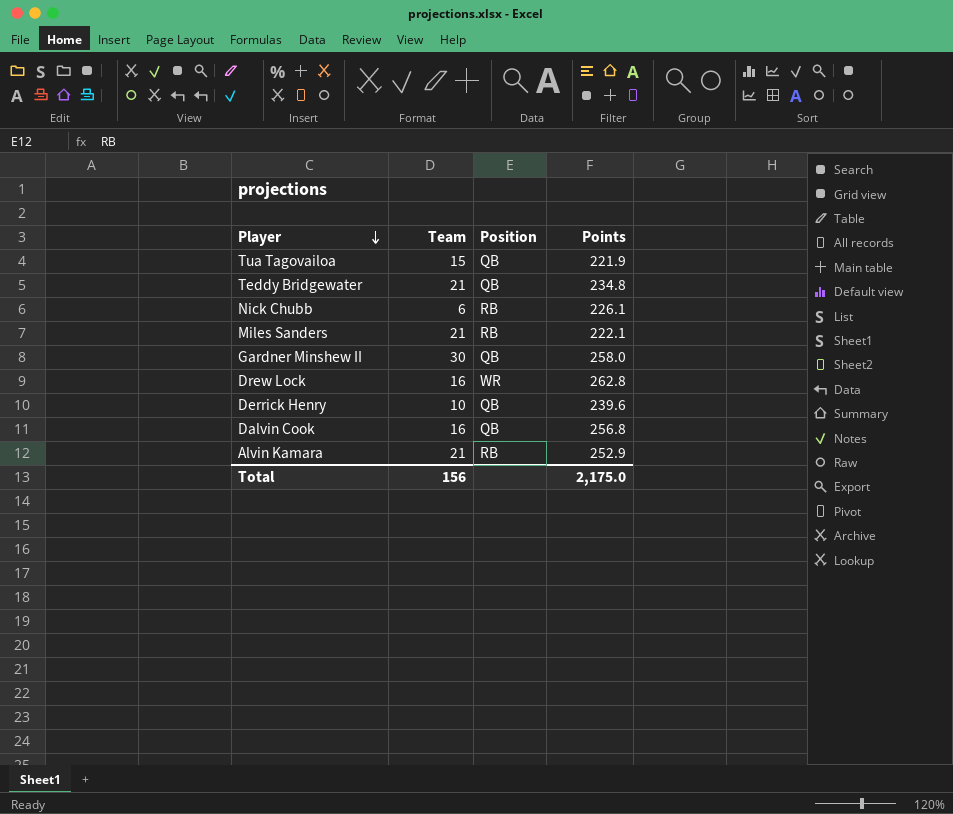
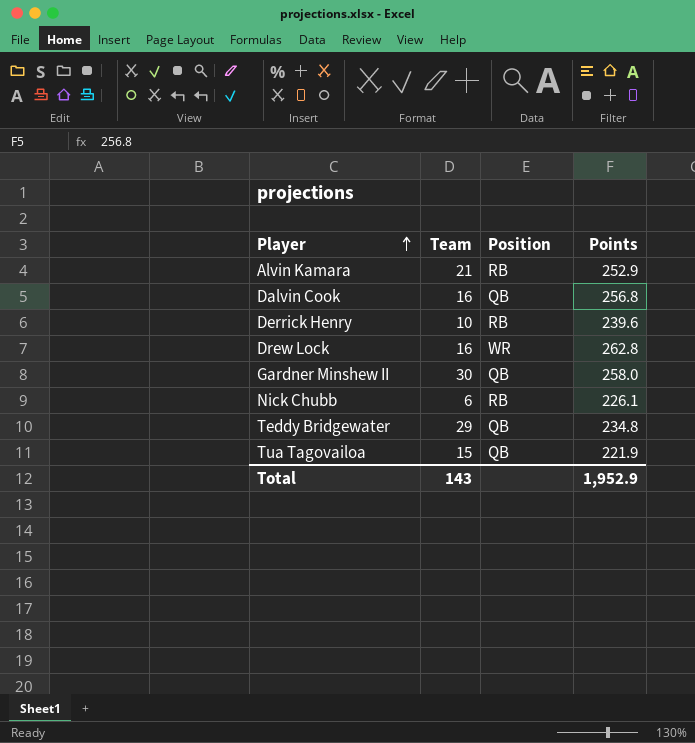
row order: Player descending -> Player ascending
row Miles Sanders: 21 | RB | 222.1 -> none
Derrick Henry | Position: QB -> RB
Teddy Bridgewater | Team: 21 -> 29
Total | Team: 156 -> 143
Total | Points: 2,175.0 -> 1,952.9

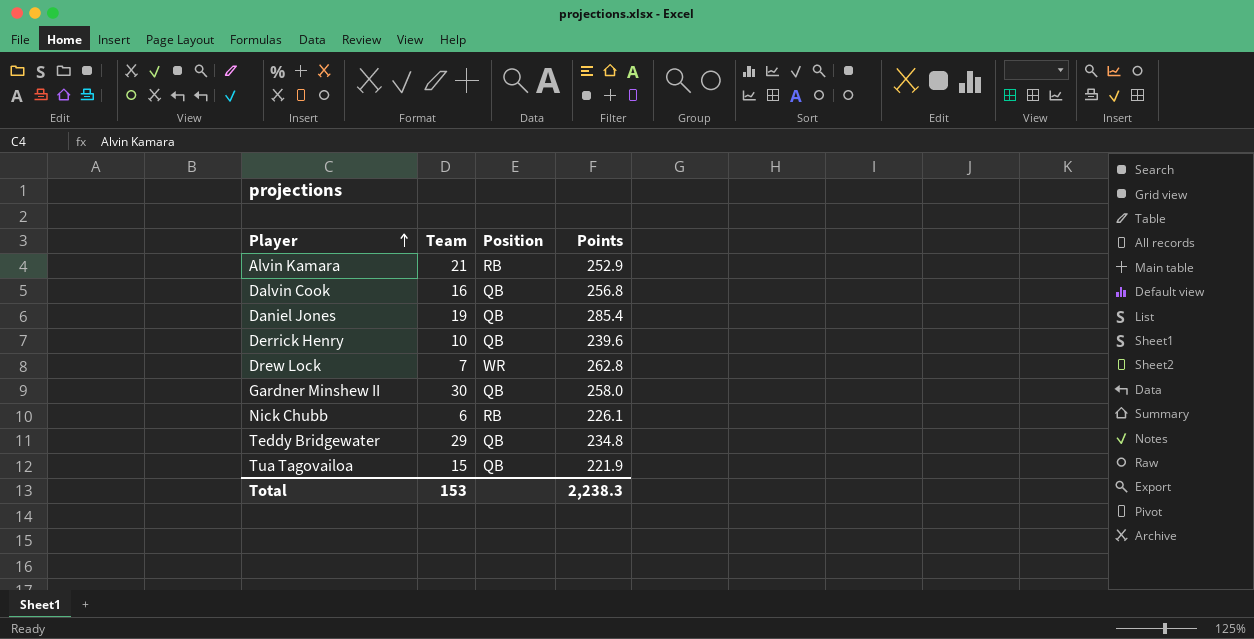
row Daniel Jones: none -> 19 | QB | 285.4
Derrick Henry | Position: RB -> QB
Drew Lock | Team: 16 -> 7
Total | Team: 143 -> 153
Total | Points: 1,952.9 -> 2,238.3

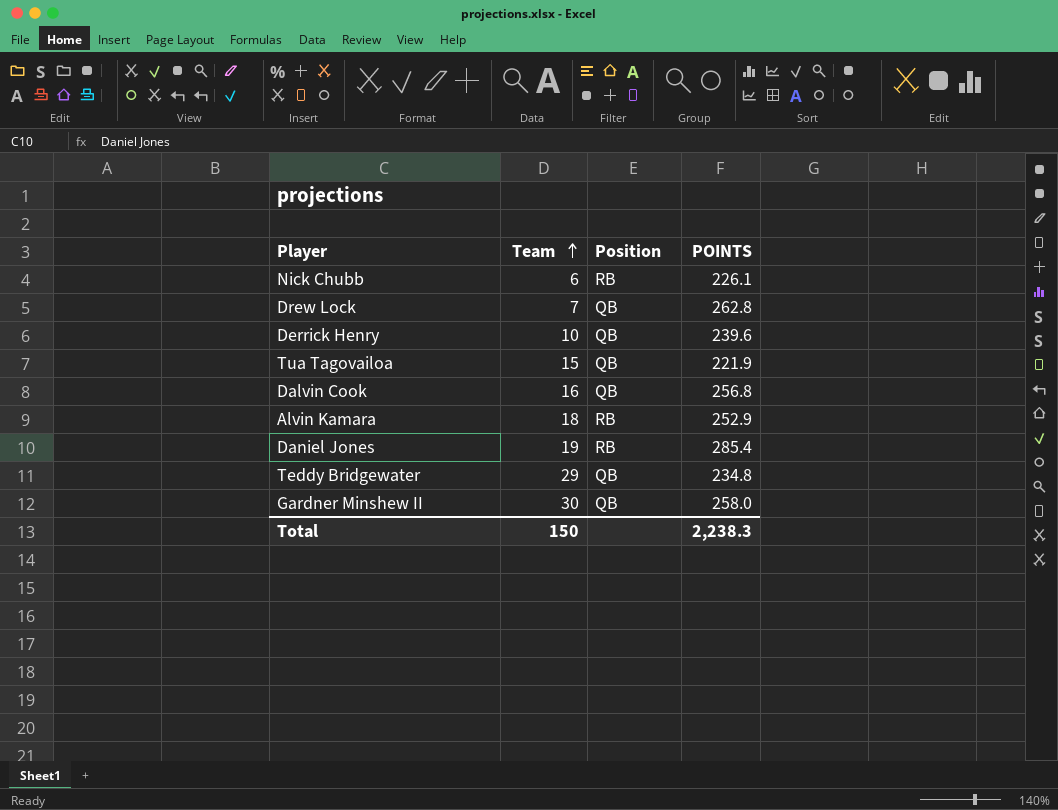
row order: Player ascending -> Team ascending
column name: Points -> POINTS
Drew Lock | Position: WR -> QB
Alvin Kamara | Team: 21 -> 18
Daniel Jones | Position: QB -> RB
Total | Team: 153 -> 150

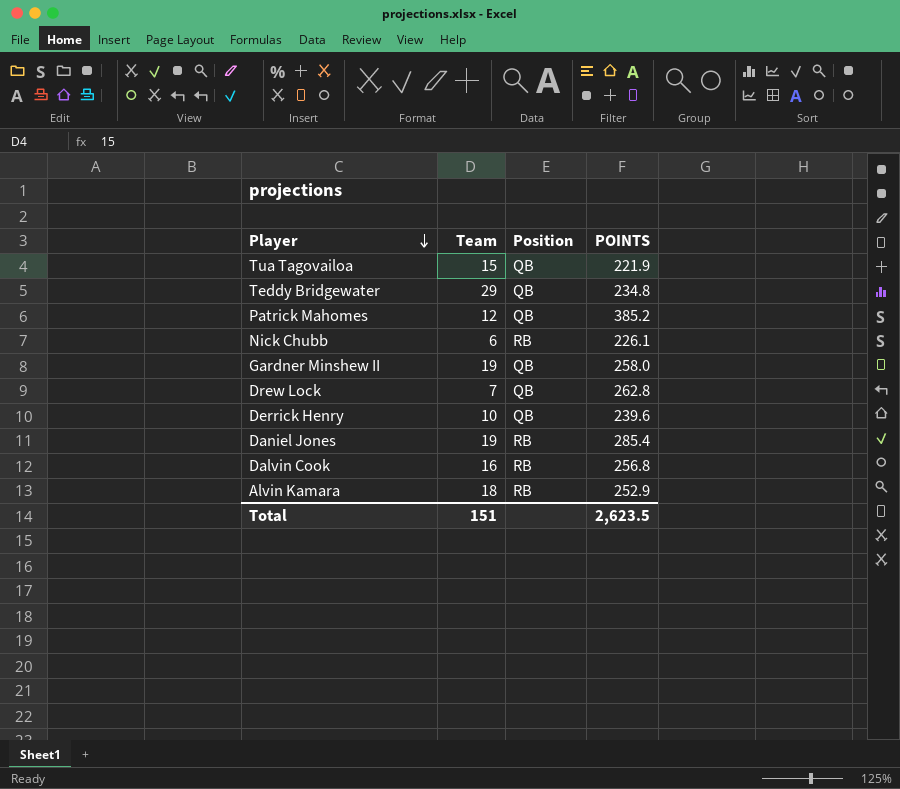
row order: Team ascending -> Player descending
row Patrick Mahomes: none -> 12 | QB | 385.2
Gardner Minshew II | Team: 30 -> 19
Dalvin Cook | Position: QB -> RB
Total | Team: 150 -> 151
Total | POINTS: 2,238.3 -> 2,623.5

